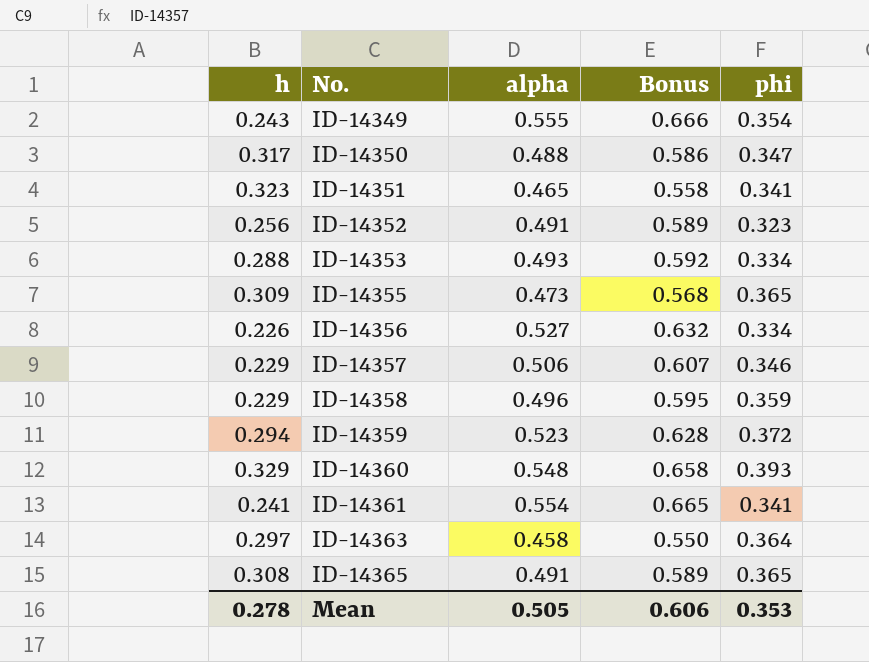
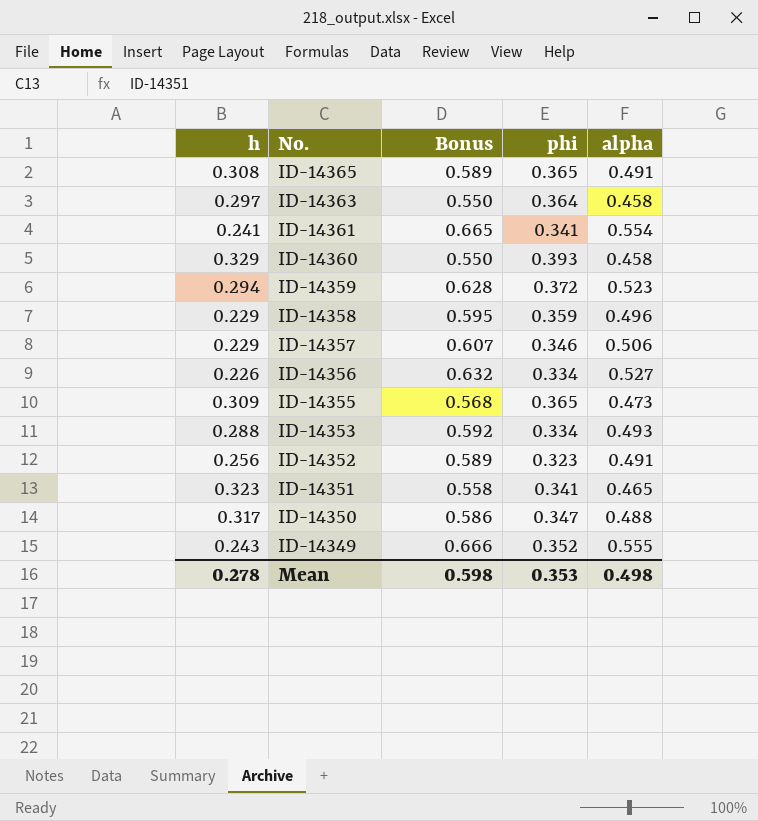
row order: No. ascending -> No. descending
column alpha | position: 3 -> 5
ID-14360 | Bonus: 0.658 -> 0.550
ID-14360 | alpha: 0.548 -> 0.458
ID-14349 | phi: 0.354 -> 0.352
Mean | Bonus: 0.606 -> 0.598
Mean | alpha: 0.505 -> 0.498

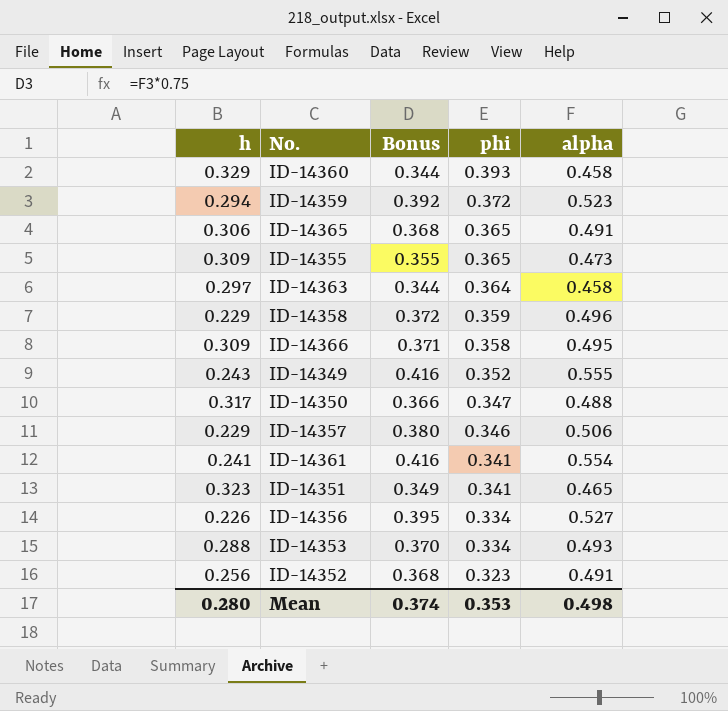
row order: No. descending -> phi descending
column Bonus | formula: [alpha] * 1.2 -> [alpha] * 0.75
ID-14365 | h: 0.308 -> 0.306
row ID-14366: none -> 0.309 | 0.371 | 0.358 | 0.495
Mean | h: 0.278 -> 0.280
Mean | Bonus: 0.598 -> 0.374

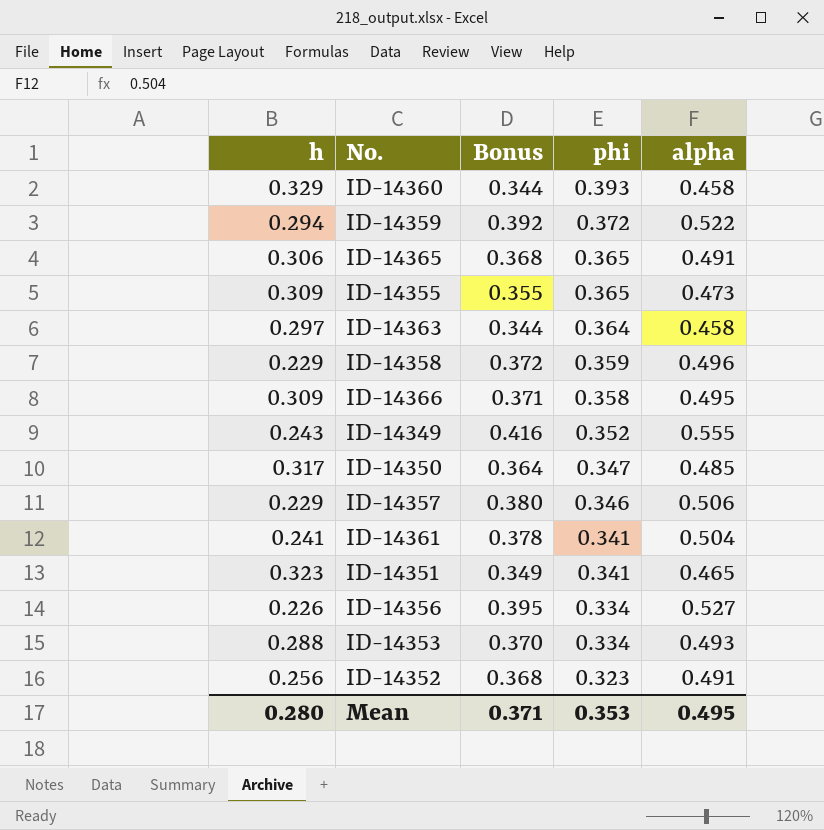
ID-14359 | alpha: 0.523 -> 0.522
ID-14350 | Bonus: 0.366 -> 0.364
ID-14350 | alpha: 0.488 -> 0.485
ID-14361 | Bonus: 0.416 -> 0.378
ID-14361 | alpha: 0.554 -> 0.504
Mean | Bonus: 0.374 -> 0.371
Mean | alpha: 0.498 -> 0.495

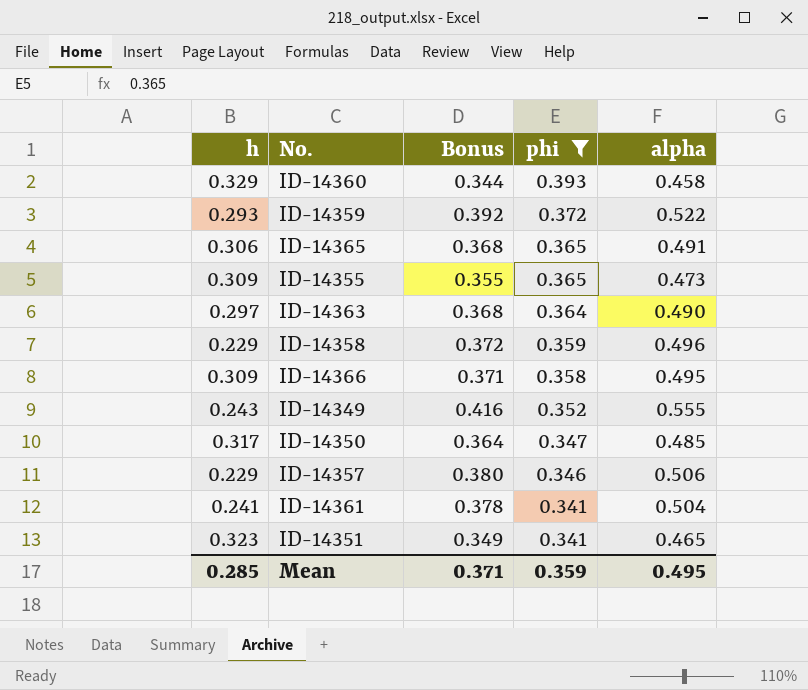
filter: none -> phi >= 0.341
ID-14359 | h: 0.294 -> 0.293
ID-14363 | Bonus: 0.344 -> 0.368
ID-14363 | alpha: 0.458 -> 0.490
Mean | h: 0.280 -> 0.285
Mean | phi: 0.353 -> 0.359

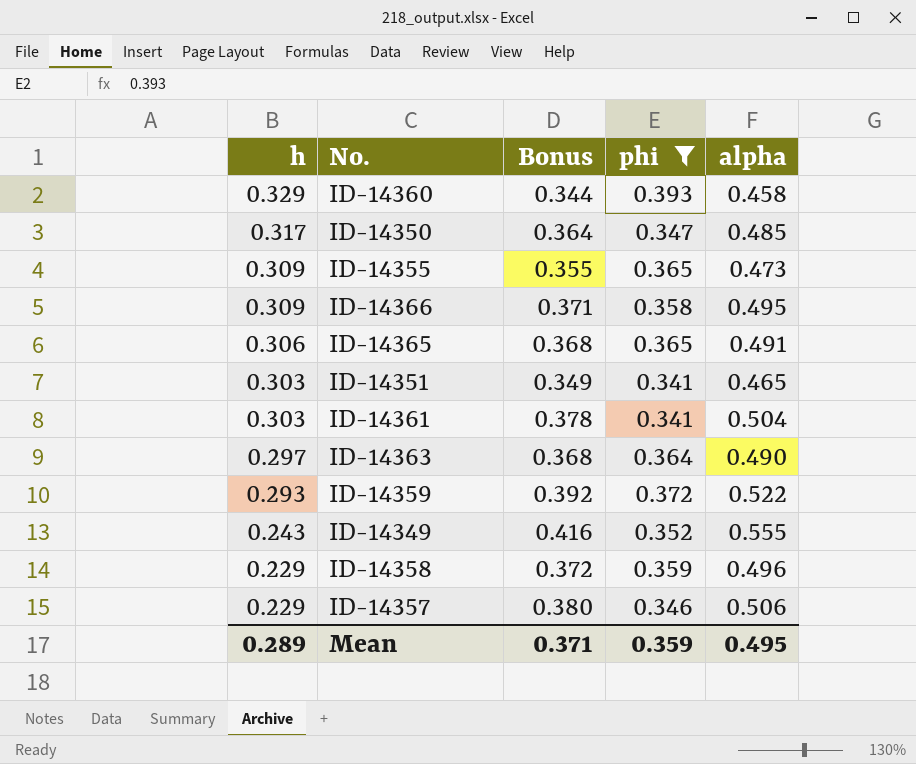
row order: phi descending -> h descending
ID-14351 | h: 0.323 -> 0.303
ID-14361 | h: 0.241 -> 0.303
Mean | h: 0.285 -> 0.289

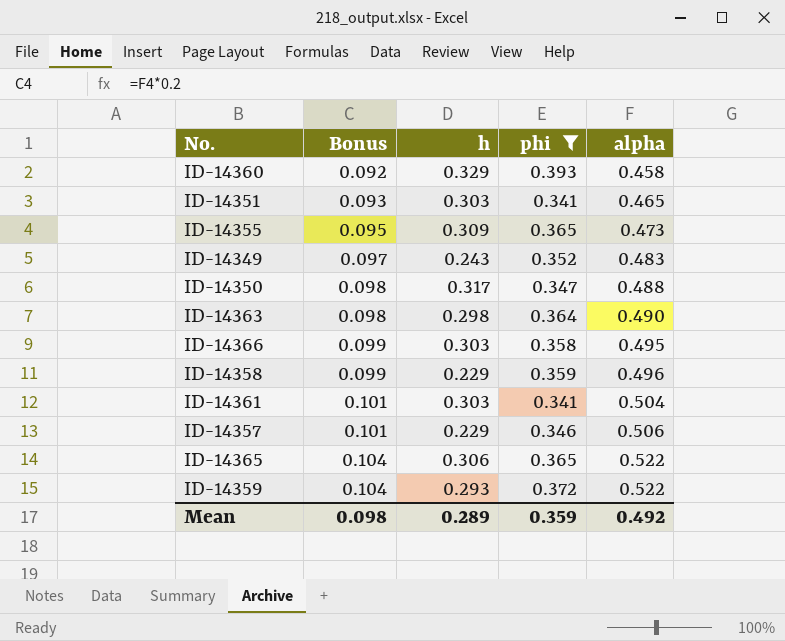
row order: h descending -> Bonus ascending
column Bonus | formula: [alpha] * 0.75 -> [alpha] * 0.2
column h | position: 1 -> 3
ID-14349 | alpha: 0.555 -> 0.483
ID-14350 | alpha: 0.485 -> 0.488
ID-14363 | h: 0.297 -> 0.298
ID-14366 | h: 0.309 -> 0.303
ID-14365 | alpha: 0.491 -> 0.522
Mean | Bonus: 0.371 -> 0.098
Mean | alpha: 0.495 -> 0.492

